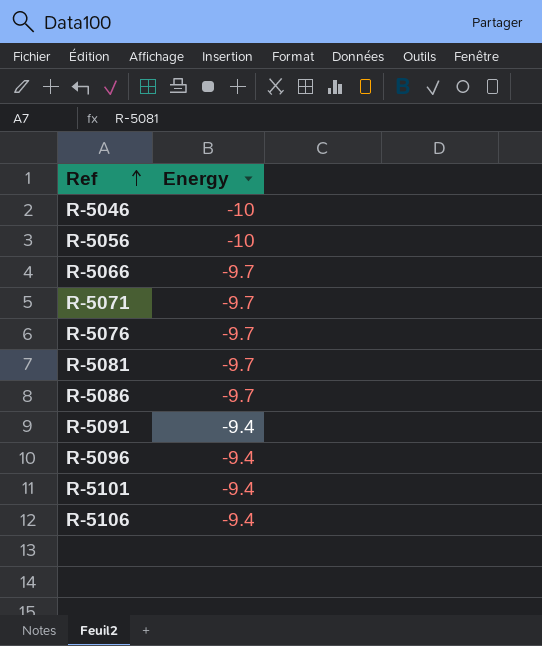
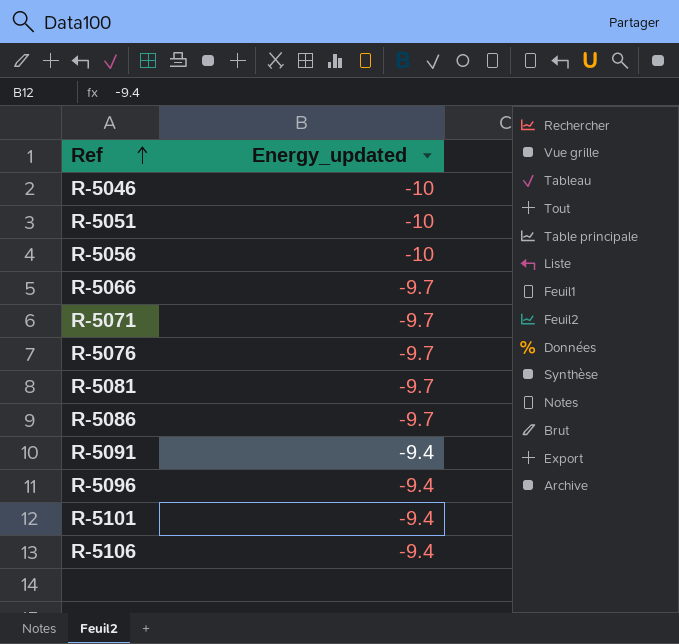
column name: Energy -> Energy_updated
row R-5051: none -> -10

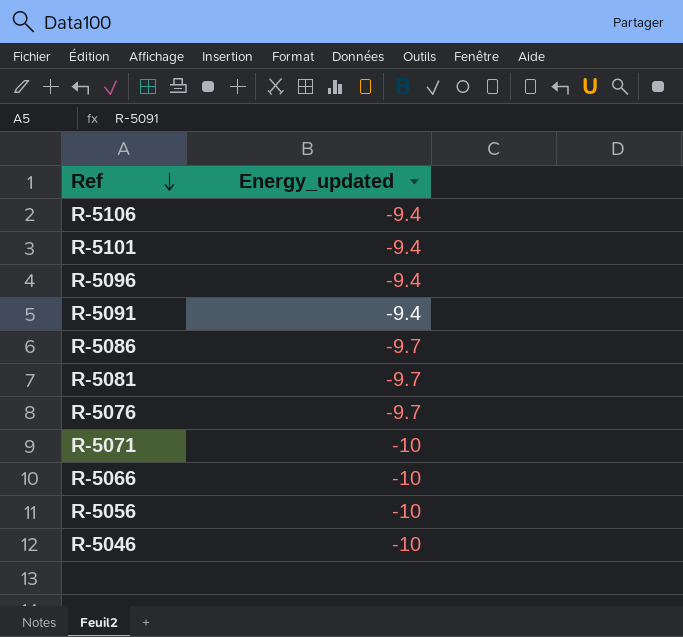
row order: Ref ascending -> Ref descending
row R-5051: -10 -> none
R-5071 | Energy_updated: -9.7 -> -10
R-5066 | Energy_updated: -9.7 -> -10

